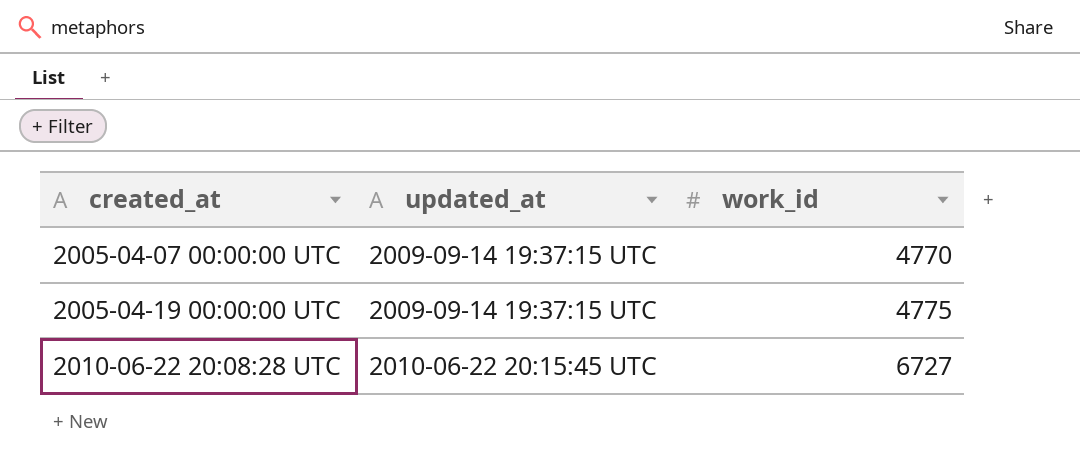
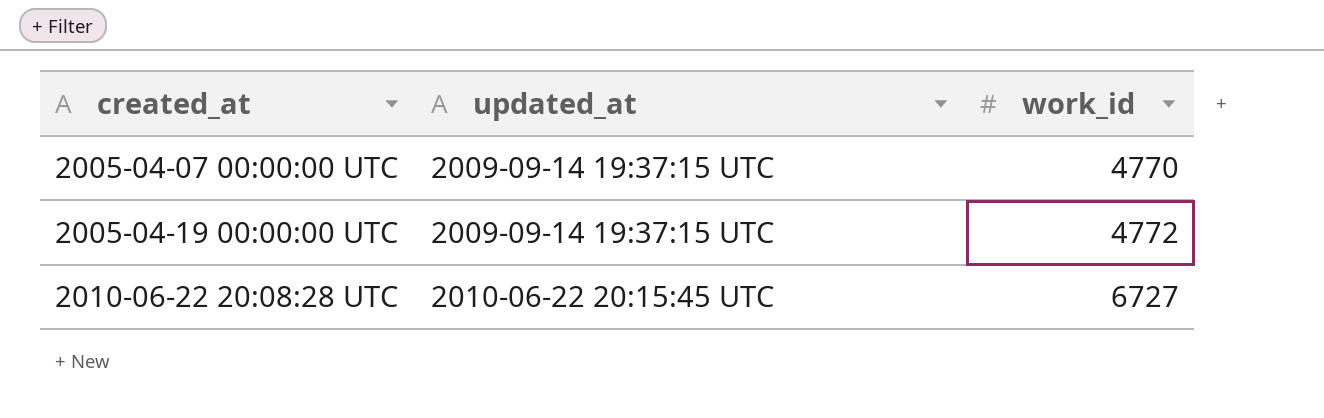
2005-04-19 00:00:00 UTC | work_id: 4775 -> 4772

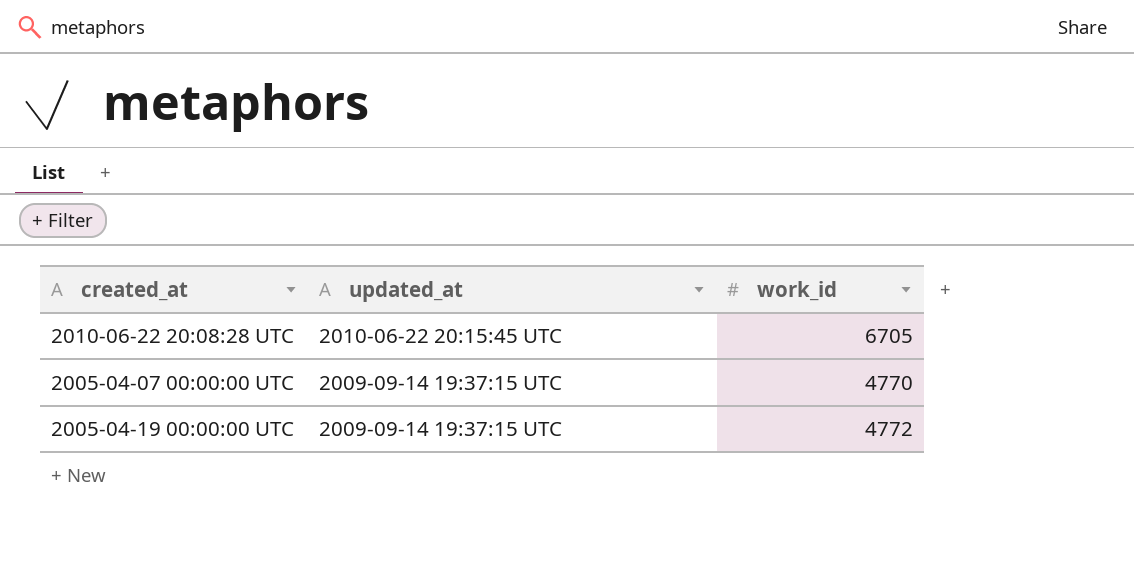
row order: created_at ascending -> updated_at descending
2010-06-22 20:08:28 UTC | work_id: 6727 -> 6705

